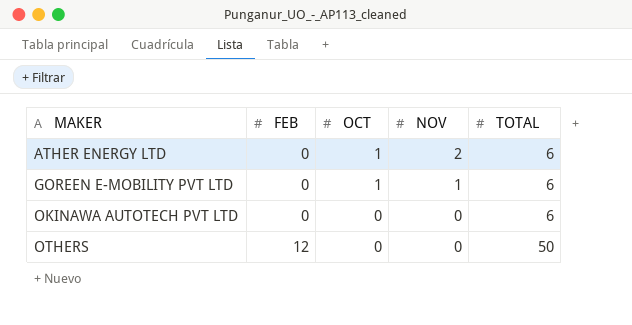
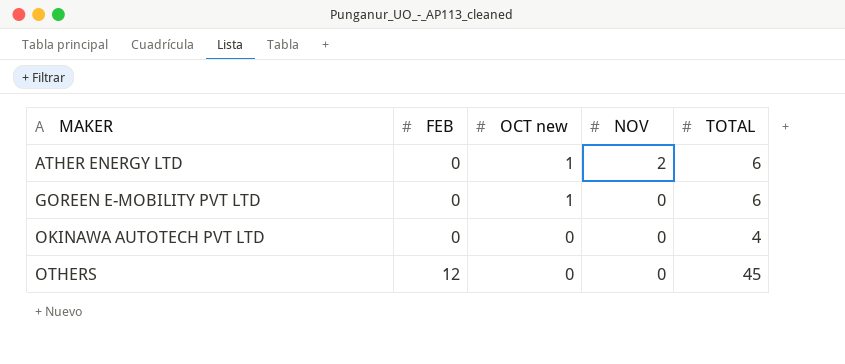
column name: OCT -> OCT new
GOREEN E-MOBILITY PVT LTD | NOV: 1 -> 0
OKINAWA AUTOTECH PVT LTD | TOTAL: 6 -> 4
OTHERS | TOTAL: 50 -> 45

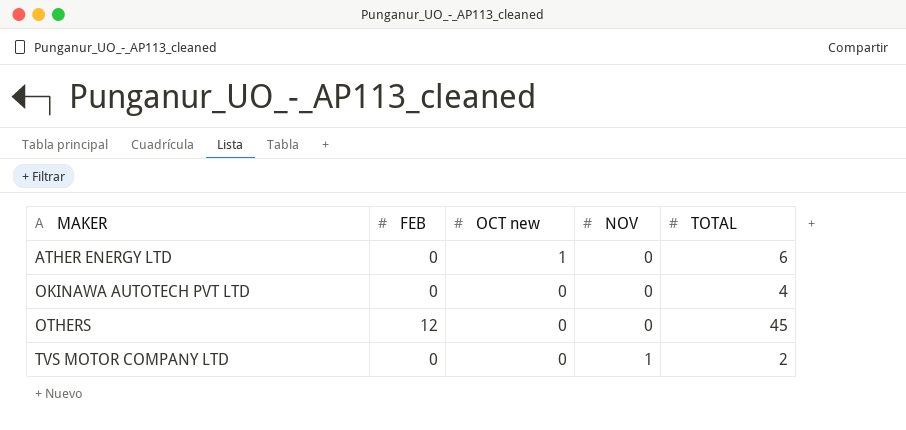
row GOREEN E-MOBILITY PVT LTD: 0 | 1 | 0 | 6 -> none
ATHER ENERGY LTD | NOV: 2 -> 0
row TVS MOTOR COMPANY LTD: none -> 0 | 0 | 1 | 2

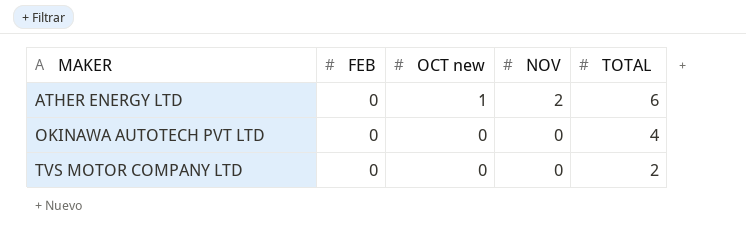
row OTHERS: 12 | 0 | 0 | 45 -> none
ATHER ENERGY LTD | NOV: 0 -> 2
TVS MOTOR COMPANY LTD | NOV: 1 -> 0

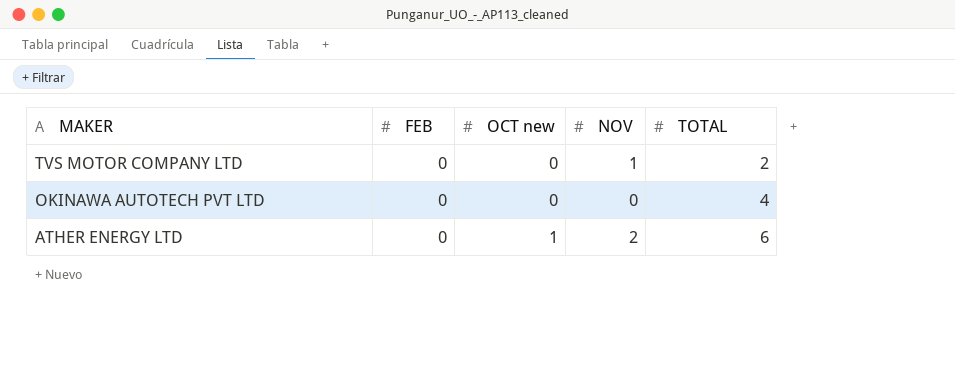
row order: MAKER ascending -> MAKER descending
TVS MOTOR COMPANY LTD | NOV: 0 -> 1

